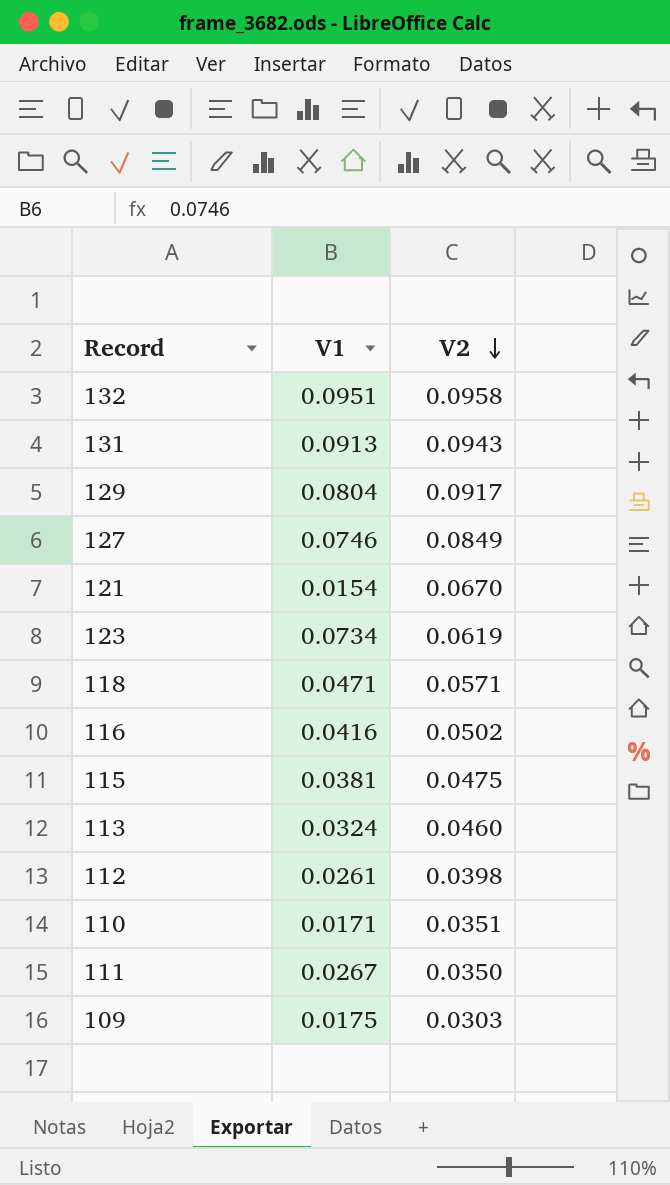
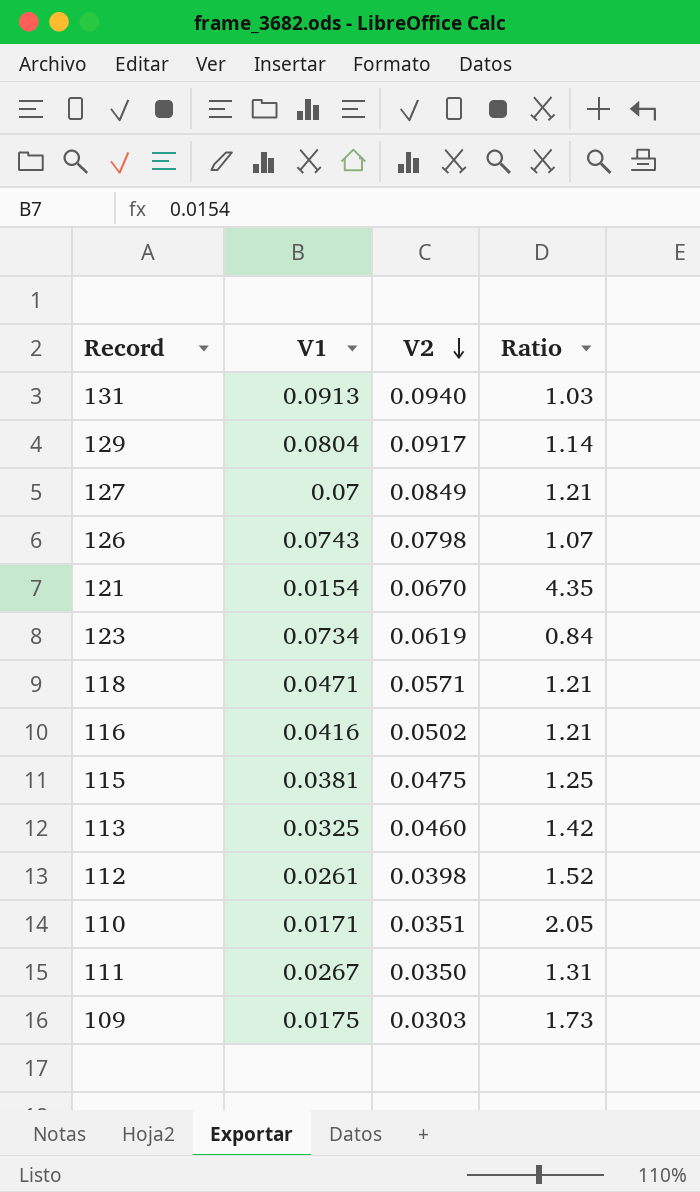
column Ratio | formula: none -> [V2] / [V1]
row 132: 0.0951 | 0.0958 -> none
131 | V2: 0.0943 -> 0.0940
127 | V1: 0.0746 -> 0.07
row 126: none -> 0.0743 | 0.0798 | 1.07
113 | V1: 0.0324 -> 0.0325

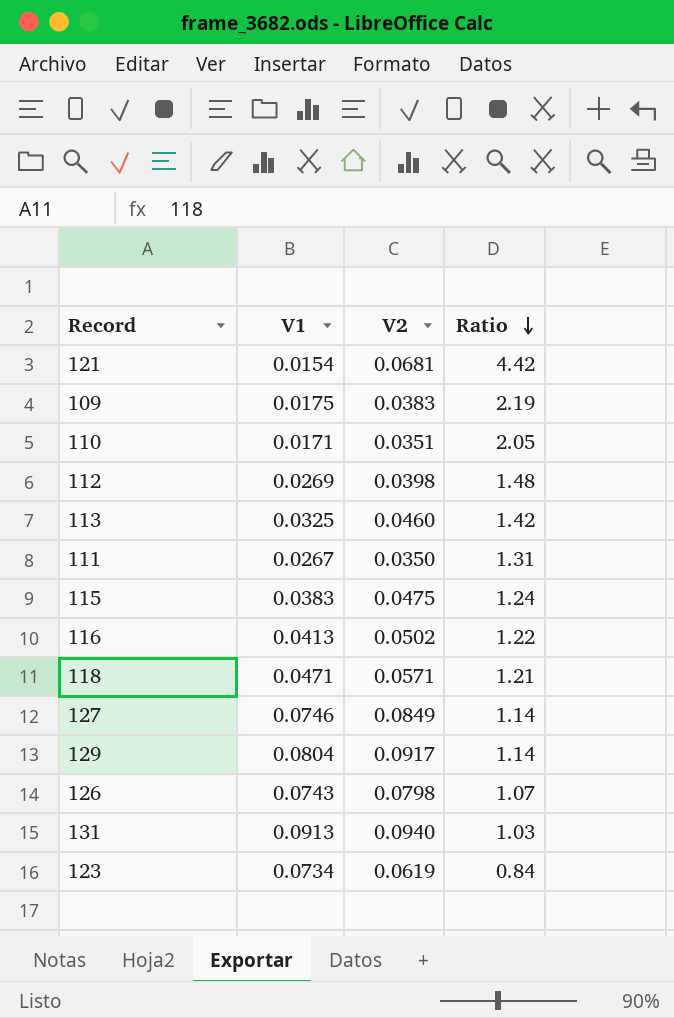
row order: V2 descending -> Ratio descending
121 | V2: 0.0670 -> 0.0681
121 | Ratio: 4.35 -> 4.42
109 | V2: 0.0303 -> 0.0383
109 | Ratio: 1.73 -> 2.19
112 | V1: 0.0261 -> 0.0269
112 | Ratio: 1.52 -> 1.48
115 | V1: 0.0381 -> 0.0383
115 | Ratio: 1.25 -> 1.24
116 | V1: 0.0416 -> 0.0413
116 | Ratio: 1.21 -> 1.22
127 | V1: 0.07 -> 0.0746
127 | Ratio: 1.21 -> 1.14

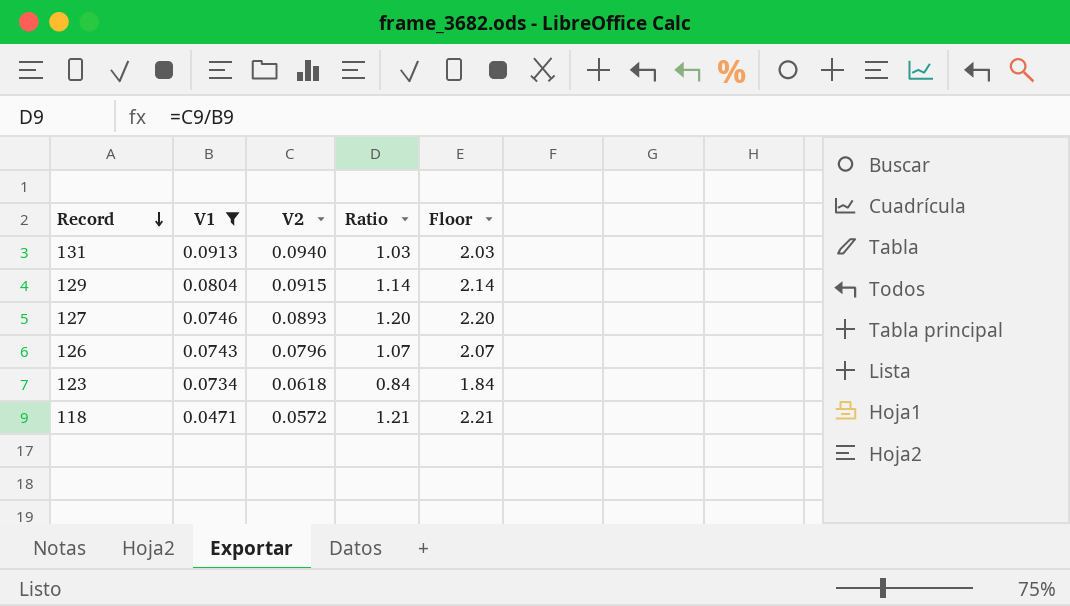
filter: none -> V1 >= 0.0471
row order: Ratio descending -> Record descending
column Floor | formula: none -> [Ratio] + 1
129 | V2: 0.0917 -> 0.0915
127 | V2: 0.0849 -> 0.0893
127 | Ratio: 1.14 -> 1.20
126 | V2: 0.0798 -> 0.0796
123 | V2: 0.0619 -> 0.0618
118 | V2: 0.0571 -> 0.0572

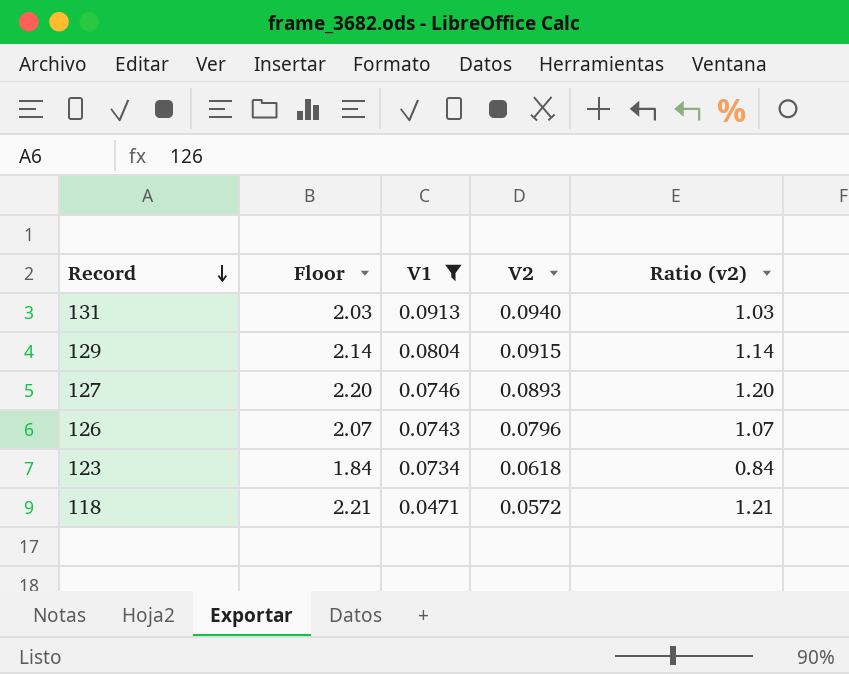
column Floor | position: 5 -> 2
column name: Ratio -> Ratio (v2)

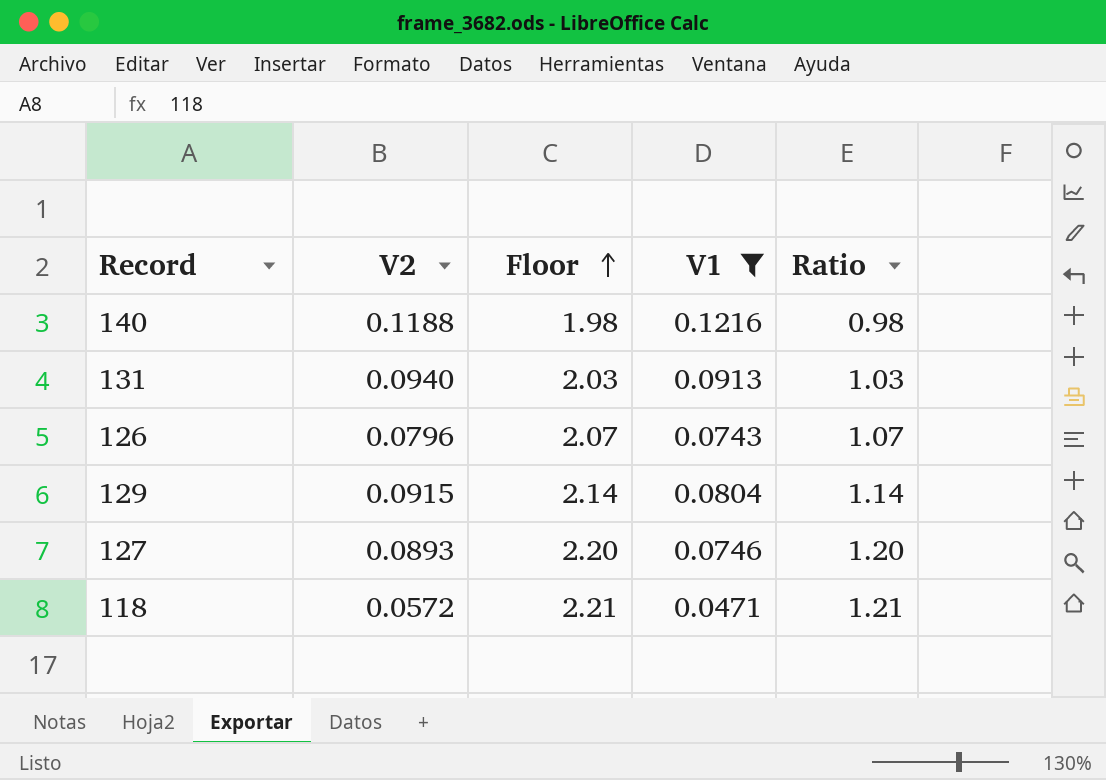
row order: Record descending -> Floor ascending
column V2 | position: 4 -> 2
column name: Ratio (v2) -> Ratio
row 123: 1.84 | 0.0734 | 0.0618 | 0.84 -> none
row 140: none -> 0.1188 | 1.98 | 0.1216 | 0.98

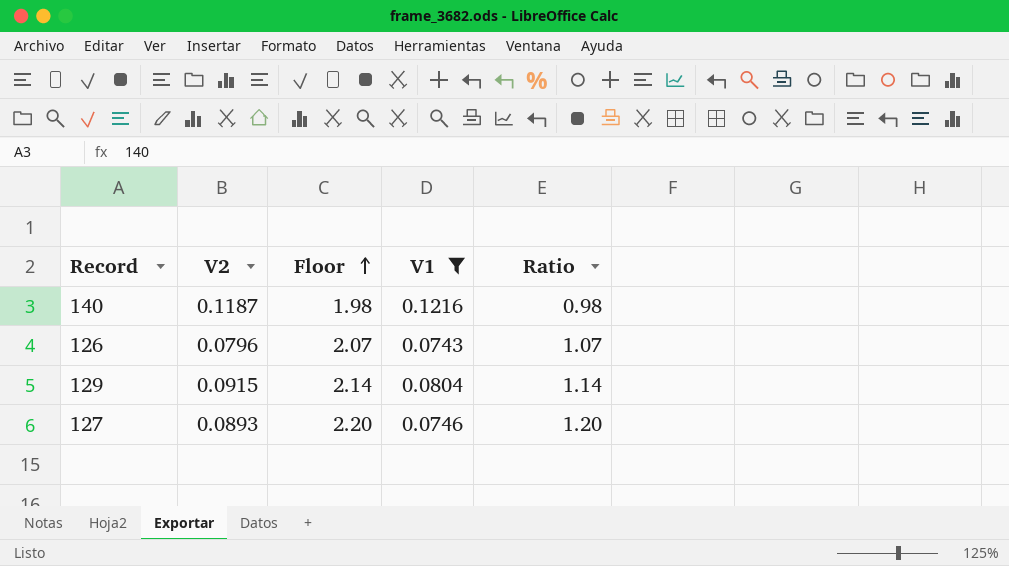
row 131: 0.0940 | 2.03 | 0.0913 | 1.03 -> none
row 118: 0.0572 | 2.21 | 0.0471 | 1.21 -> none
140 | V2: 0.1188 -> 0.1187

